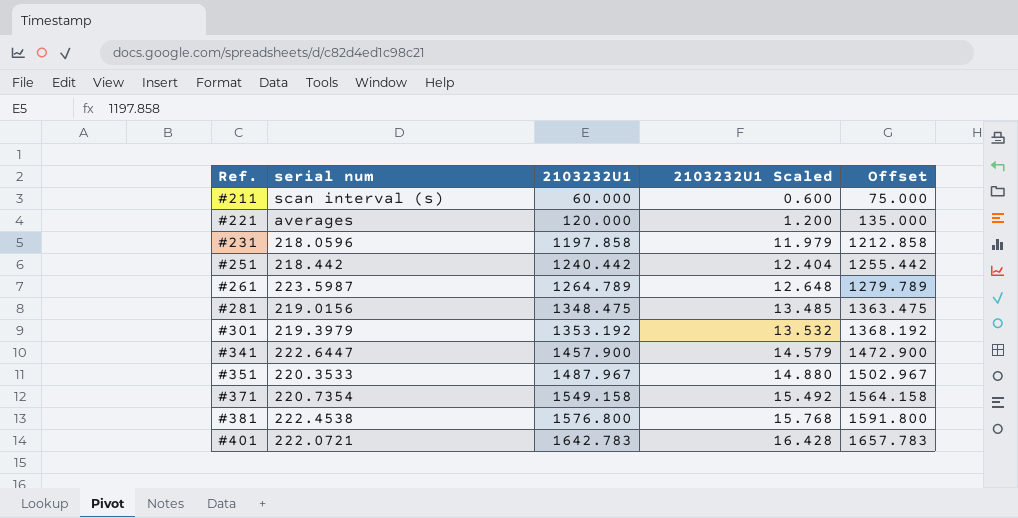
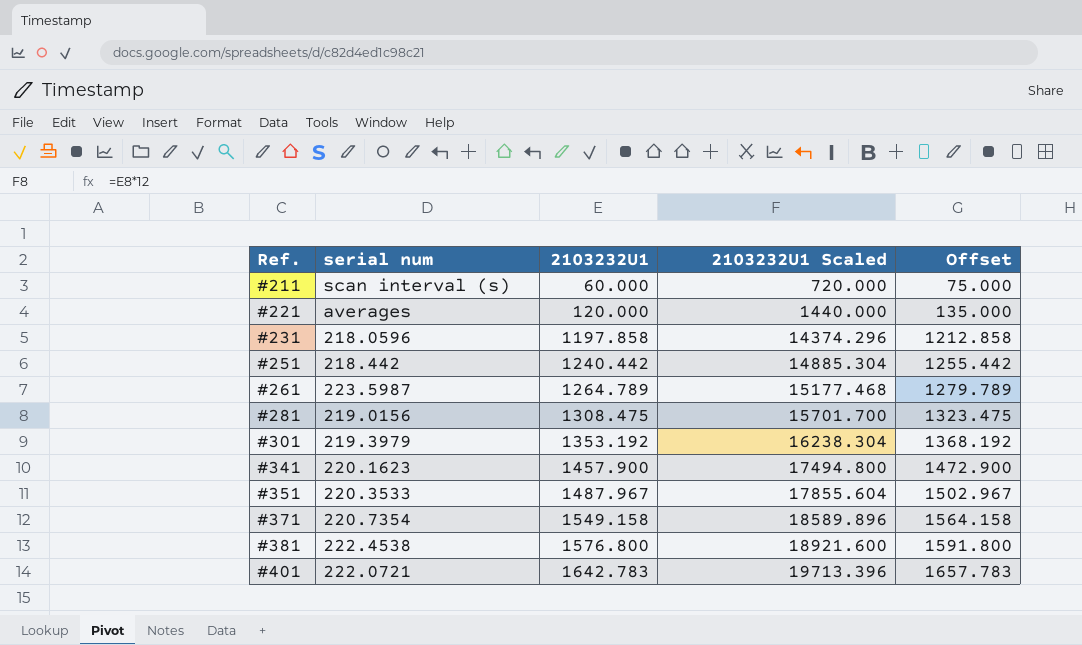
column 2103232U1 Scaled | formula: [2103232U1] * 0.01 -> [2103232U1] * 12
#281 | 2103232U1: 1348.475 -> 1308.475
#281 | Offset: 1363.475 -> 1323.475
#341 | serial num: 222.6447 -> 220.1623

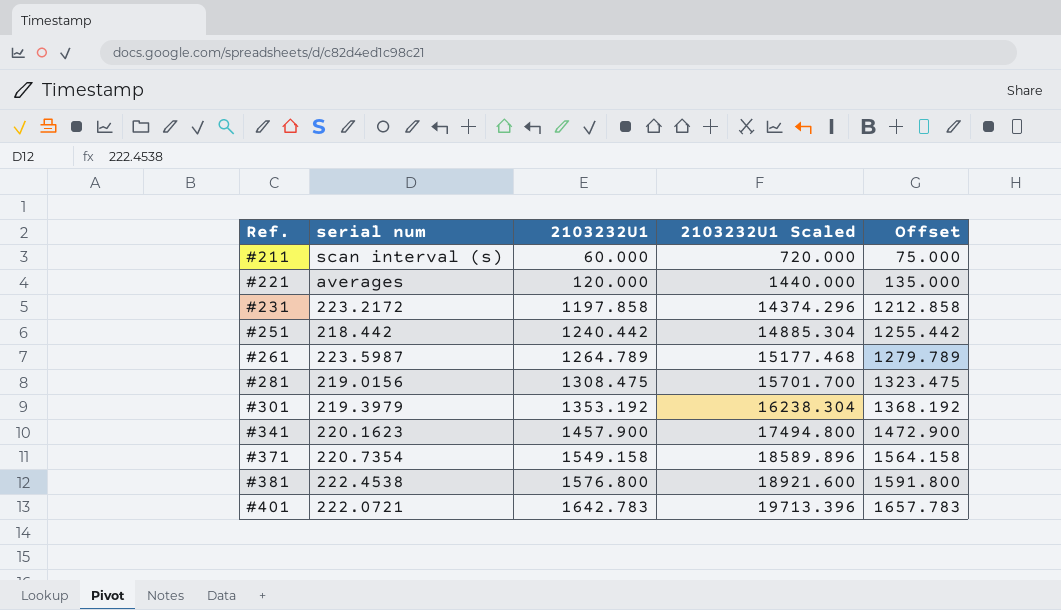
row #351: 220.3533 | 1487.967 | 17855.604 | 1502.967 -> none
#231 | serial num: 218.0596 -> 223.2172

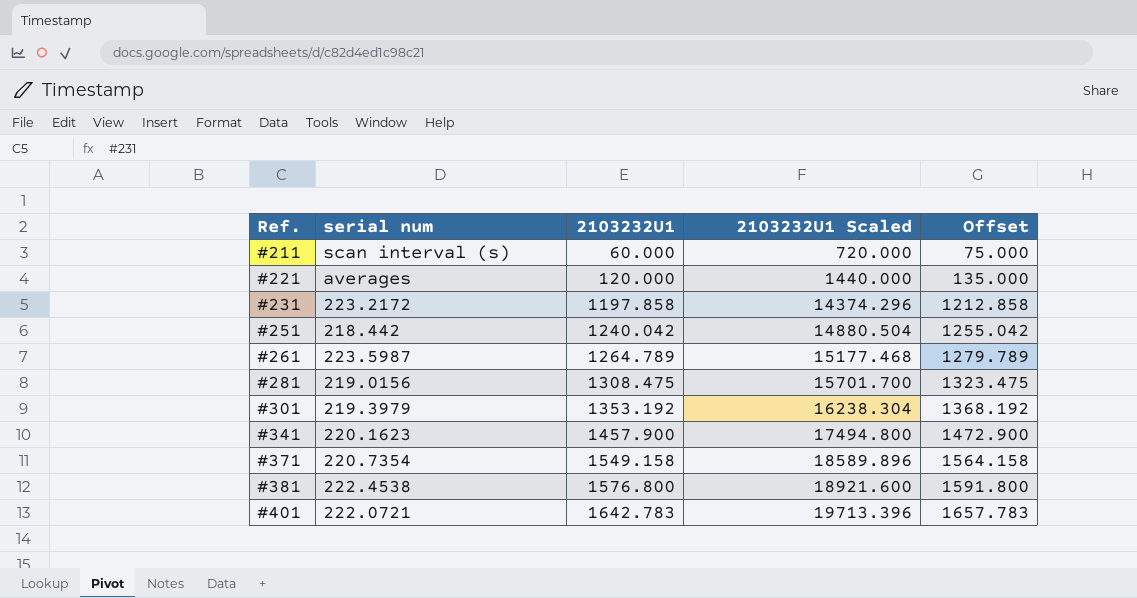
#251 | 2103232U1: 1240.442 -> 1240.042
#251 | 2103232U1 Scaled: 14885.304 -> 14880.504
#251 | Offset: 1255.442 -> 1255.042

